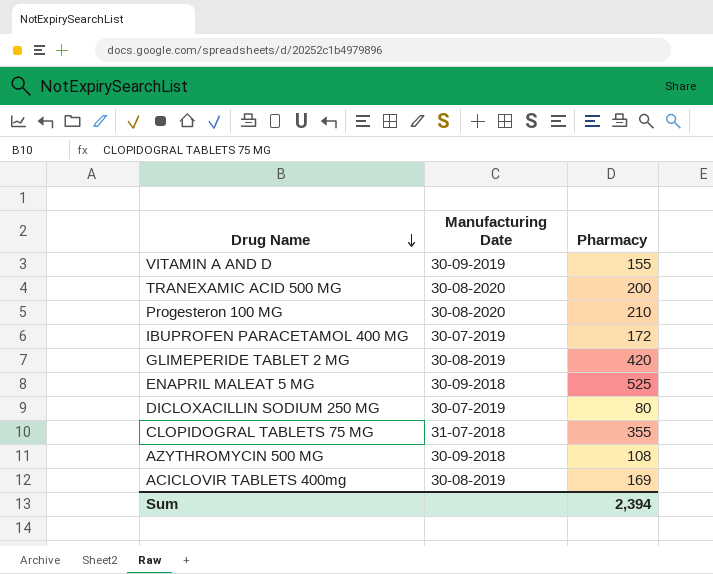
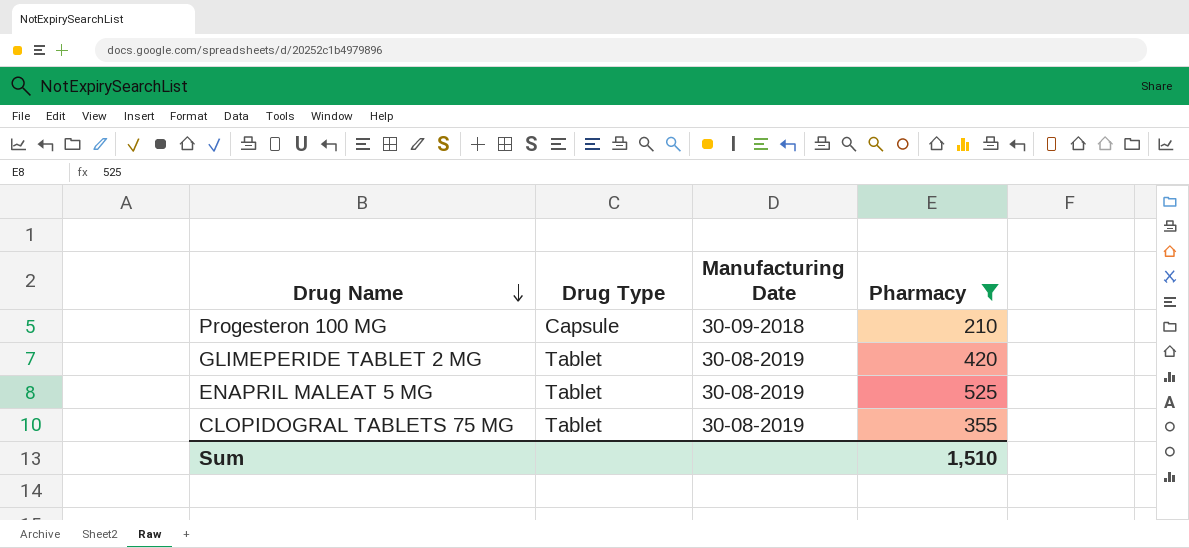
filter: none -> Pharmacy >= 210
column Drug Type | position: none -> 2
Progesteron 100 MG | Manufacturing Date: 30-08-2020 -> 30-09-2018
ENAPRIL MALEAT 5 MG | Manufacturing Date: 30-09-2018 -> 30-08-2019
CLOPIDOGRAL TABLETS 75 MG | Manufacturing Date: 31-07-2018 -> 30-08-2019
Sum | Pharmacy: 2,394 -> 1,510

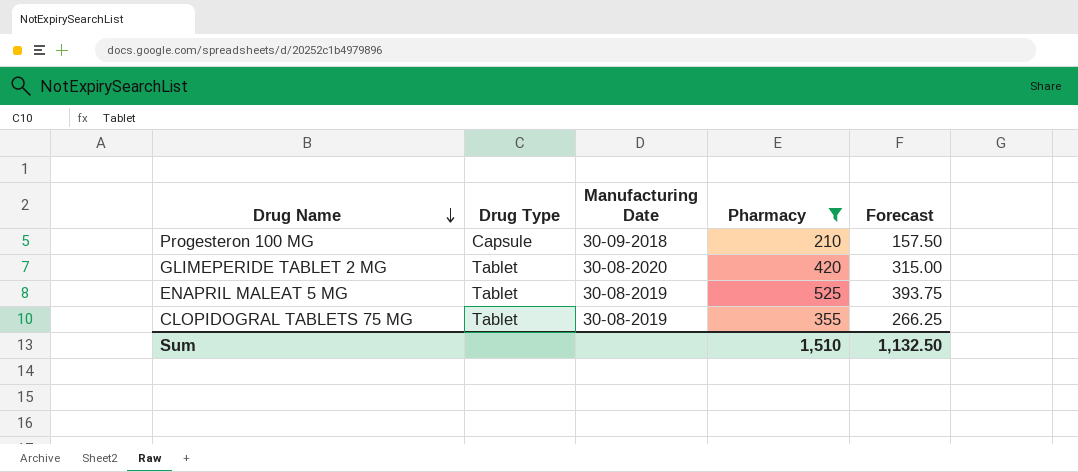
column Forecast | formula: none -> [Pharmacy] * 0.75
GLIMEPERIDE TABLET 2 MG | Manufacturing Date: 30-08-2019 -> 30-08-2020

